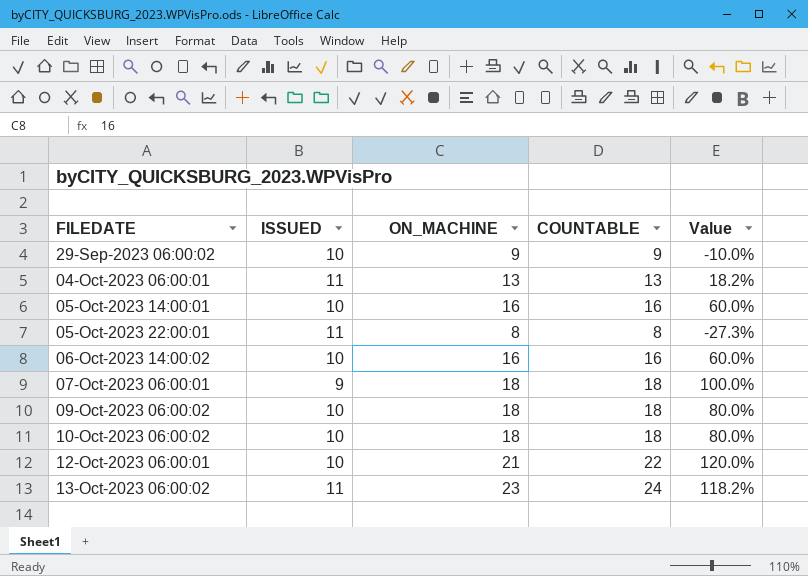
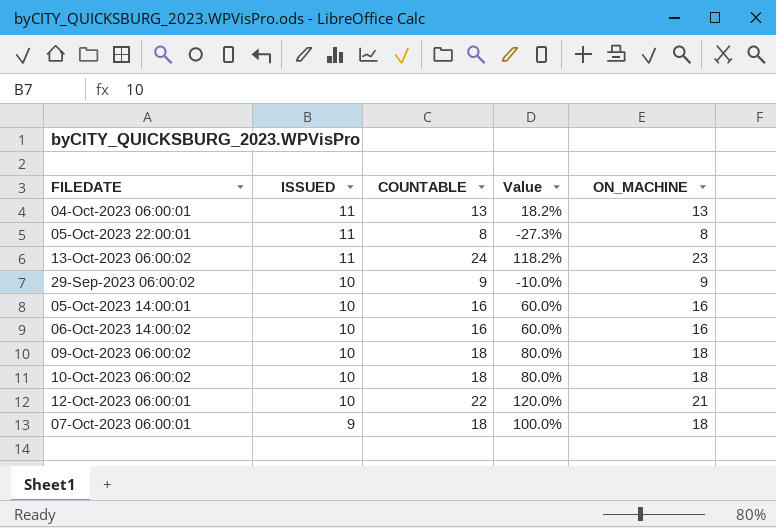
row order: FILEDATE ascending -> ISSUED descending
column ON_MACHINE | position: 3 -> 5

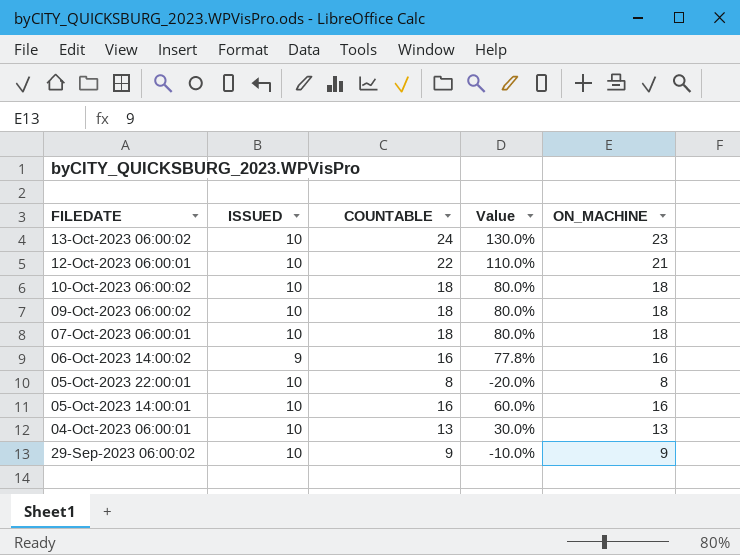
row order: ISSUED descending -> FILEDATE descending
column Value | formula: ([COUNTABLE] - [ISSUED]) / [ISSUED] -> ([ON_MACHINE] - [ISSUED]) / [ISSUED]
13-Oct-2023 06:00:02 | ISSUED: 11 -> 10
07-Oct-2023 06:00:01 | ISSUED: 9 -> 10
06-Oct-2023 14:00:02 | ISSUED: 10 -> 9
05-Oct-2023 22:00:01 | ISSUED: 11 -> 10
04-Oct-2023 06:00:01 | ISSUED: 11 -> 10

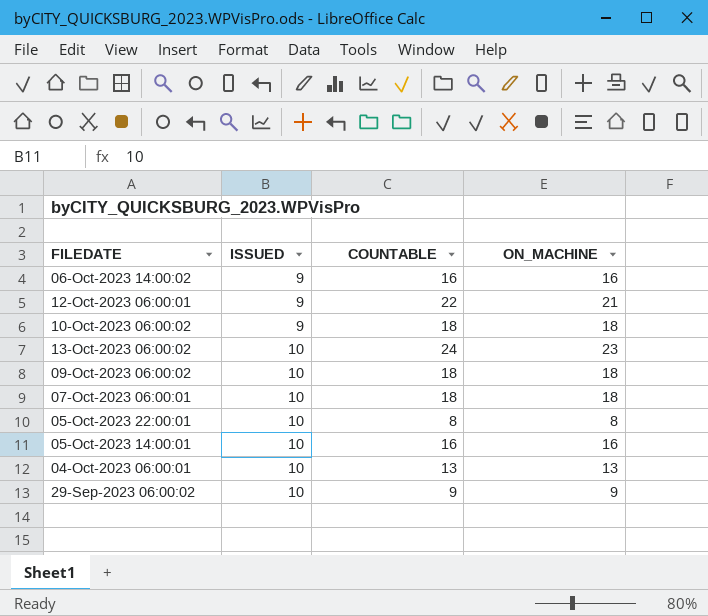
row order: FILEDATE descending -> ISSUED ascending
column Value | formula: ([ON_MACHINE] - [ISSUED]) / [ISSUED] -> none
12-Oct-2023 06:00:01 | ISSUED: 10 -> 9
10-Oct-2023 06:00:02 | ISSUED: 10 -> 9

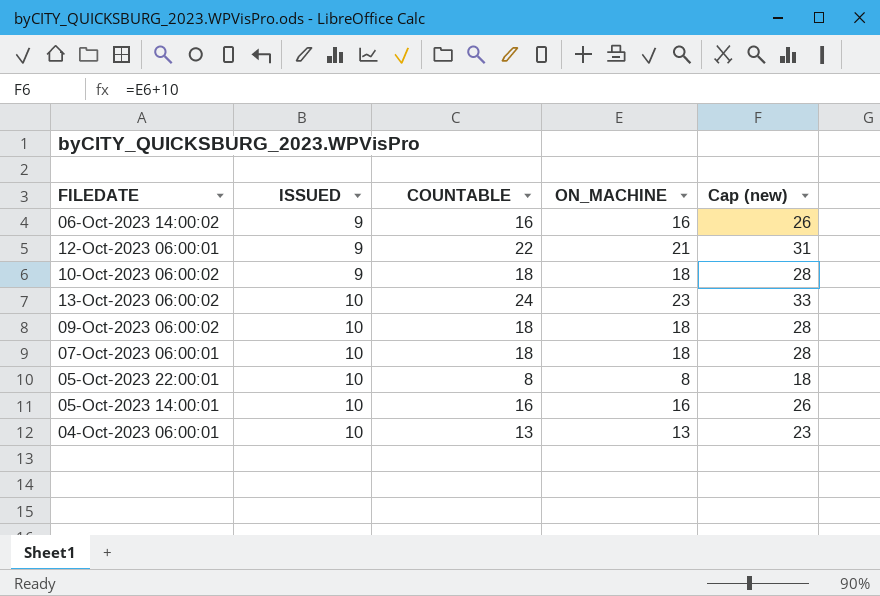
column Cap (new) | formula: none -> [ON_MACHINE] + 10
row 29-Sep-2023 06:00:02: 10 | 9 | 9 -> none

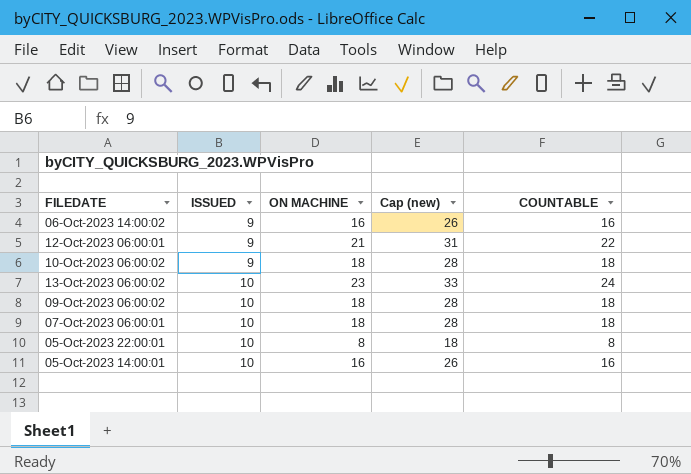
column name: ON_MACHINE -> ON MACHINE
column COUNTABLE | position: 3 -> 5
row 04-Oct-2023 06:00:01: 10 | 13 | 13 | 23 -> none

